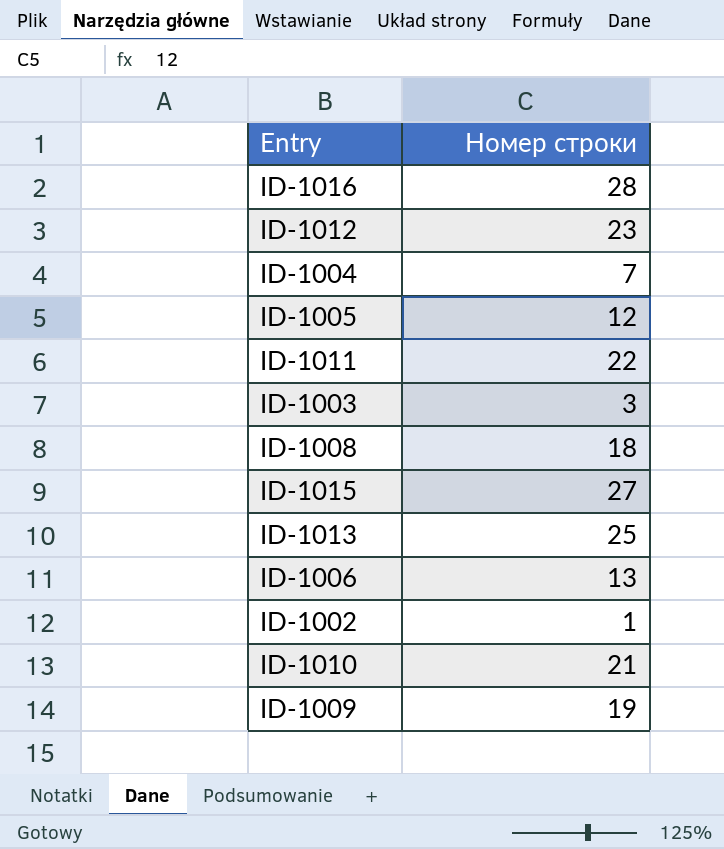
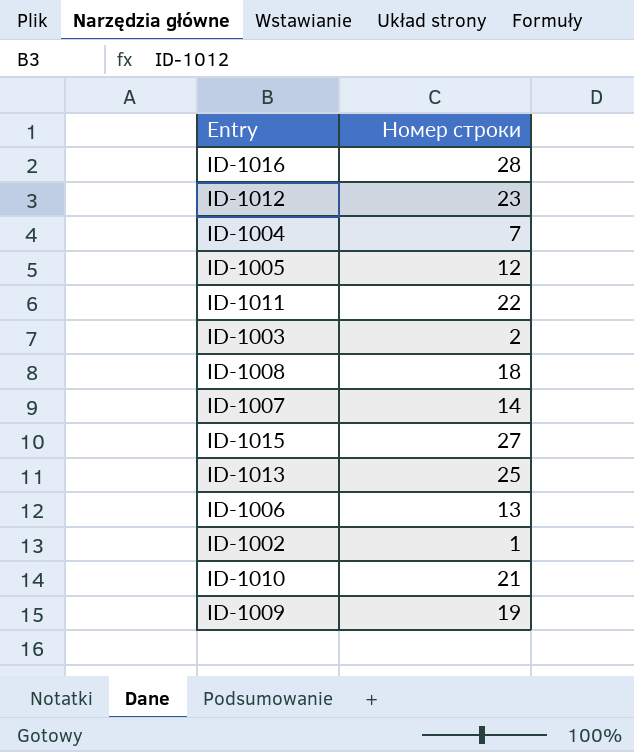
ID-1003 | Номер строки: 3 -> 2
row ID-1007: none -> 14

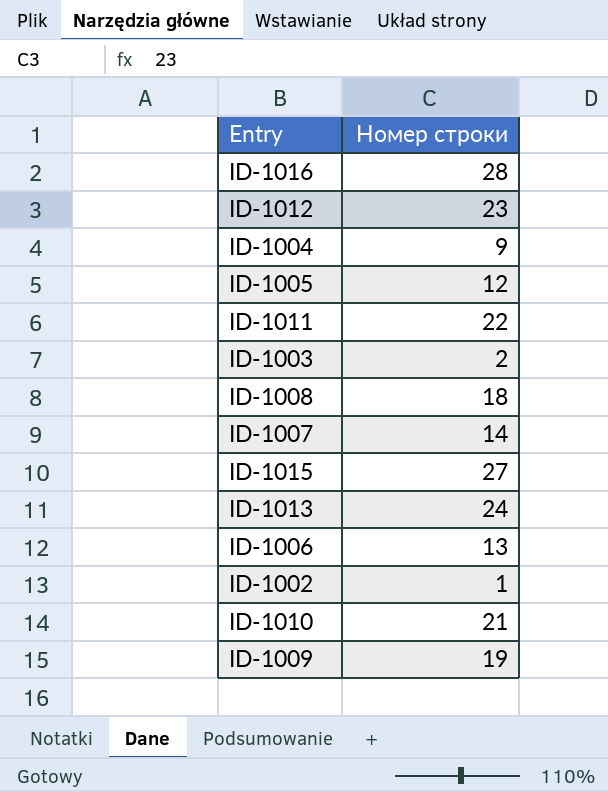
ID-1004 | Номер строки: 7 -> 9
ID-1013 | Номер строки: 25 -> 24

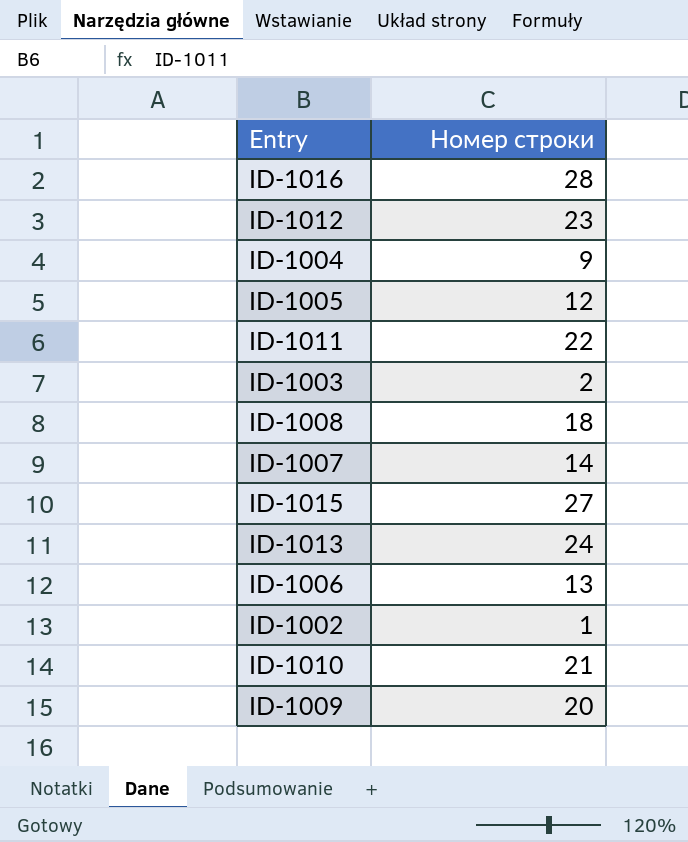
ID-1009 | Номер строки: 19 -> 20

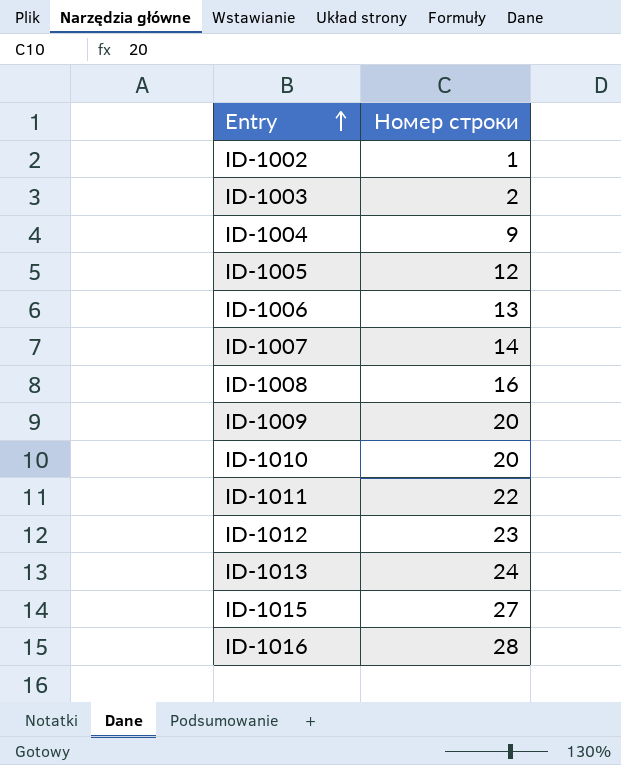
row order: none -> Entry ascending
ID-1008 | Номер строки: 18 -> 16
ID-1010 | Номер строки: 21 -> 20

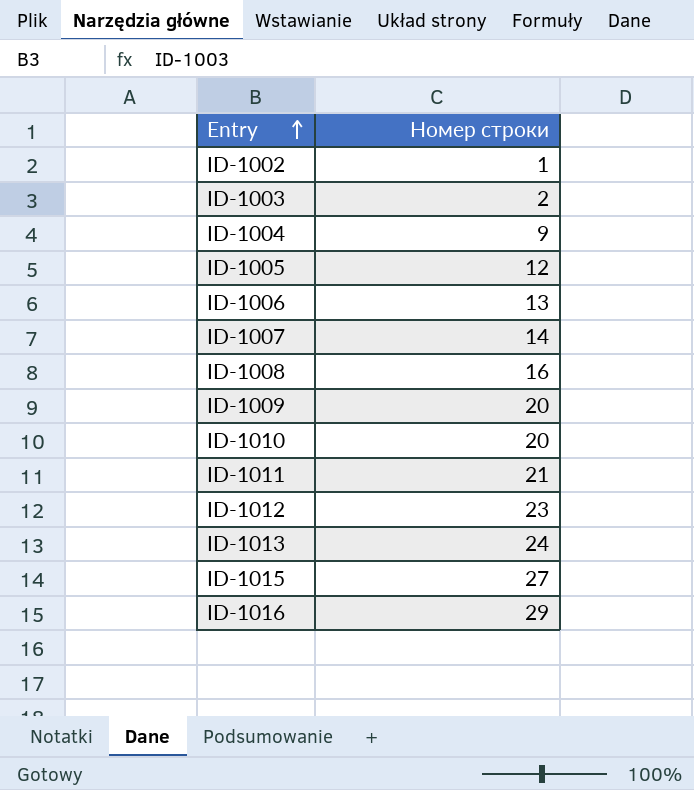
ID-1011 | Номер строки: 22 -> 21
ID-1016 | Номер строки: 28 -> 29

